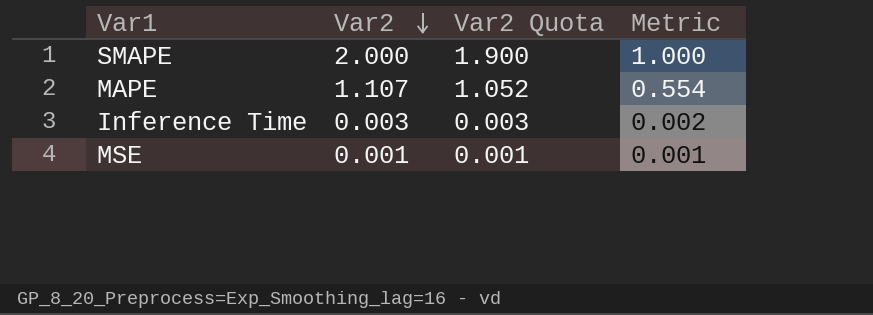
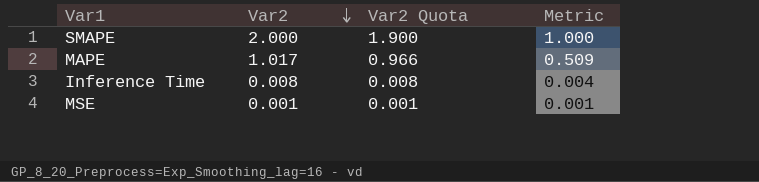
MAPE | Var2: 1.107 -> 1.017
MAPE | Var2 Quota: 1.052 -> 0.966
MAPE | Metric: 0.554 -> 0.509
Inference Time | Var2: 0.003 -> 0.008
Inference Time | Var2 Quota: 0.003 -> 0.008
Inference Time | Metric: 0.002 -> 0.004

